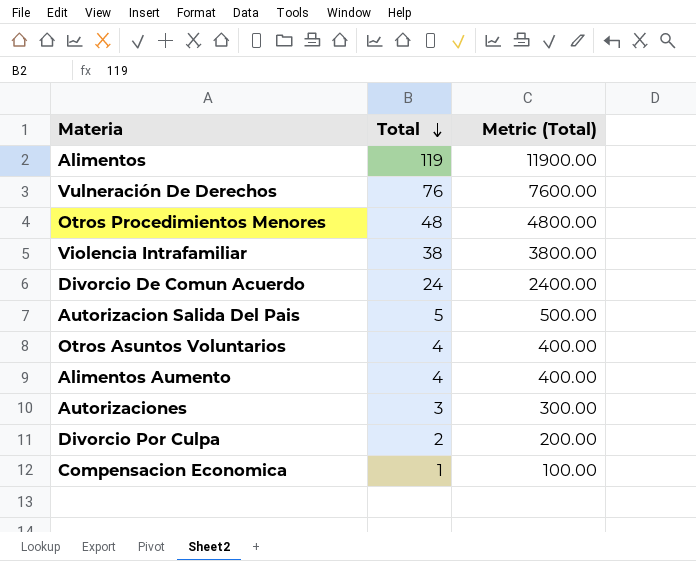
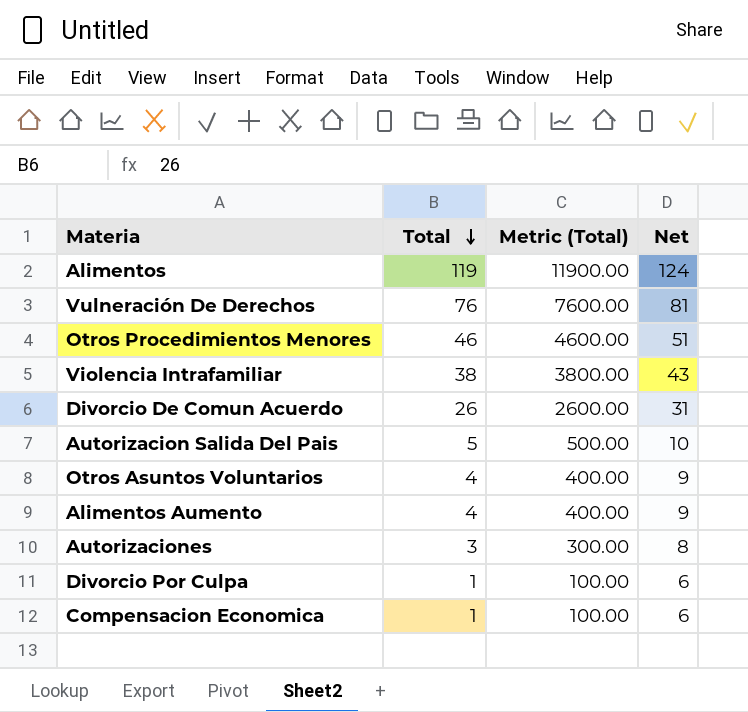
column Net | formula: none -> [Total] + 5
Otros Procedimientos Menores | Total: 48 -> 46
Otros Procedimientos Menores | Metric (Total): 4800.00 -> 4600.00
Divorcio De Comun Acuerdo | Total: 24 -> 26
Divorcio De Comun Acuerdo | Metric (Total): 2400.00 -> 2600.00
Divorcio Por Culpa | Total: 2 -> 1
Divorcio Por Culpa | Metric (Total): 200.00 -> 100.00

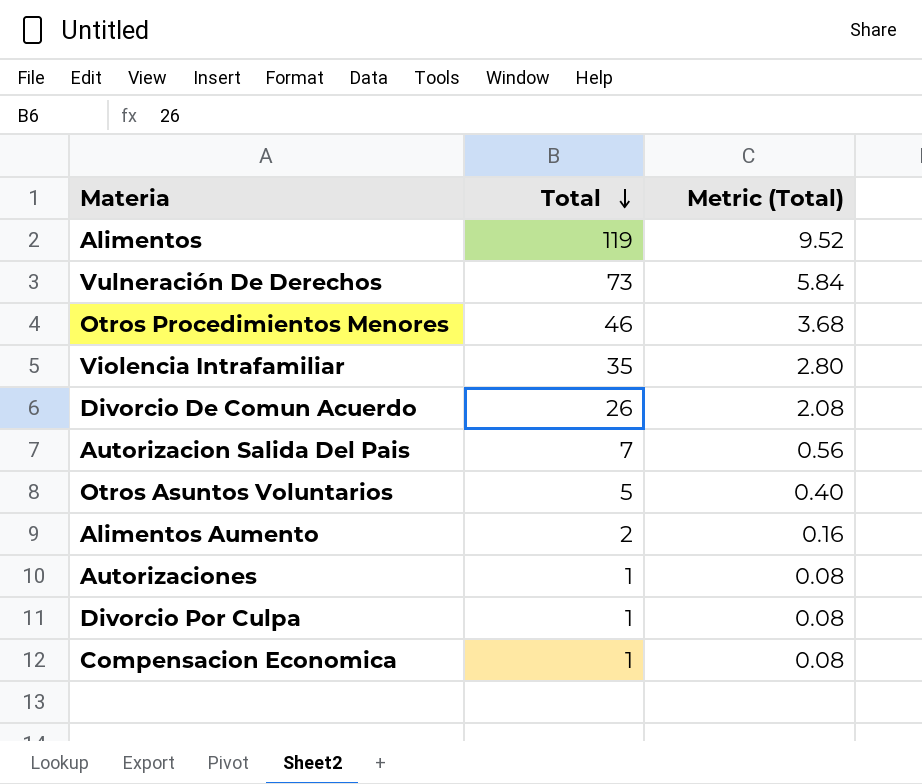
column Net | formula: [Total] + 5 -> none
column Metric (Total) | formula: [Total] * 100 -> [Total] * 0.08
Vulneración De Derechos | Total: 76 -> 73
Violencia Intrafamiliar | Total: 38 -> 35
Autorizacion Salida Del Pais | Total: 5 -> 7
Otros Asuntos Voluntarios | Total: 4 -> 5
Alimentos Aumento | Total: 4 -> 2
Autorizaciones | Total: 3 -> 1

